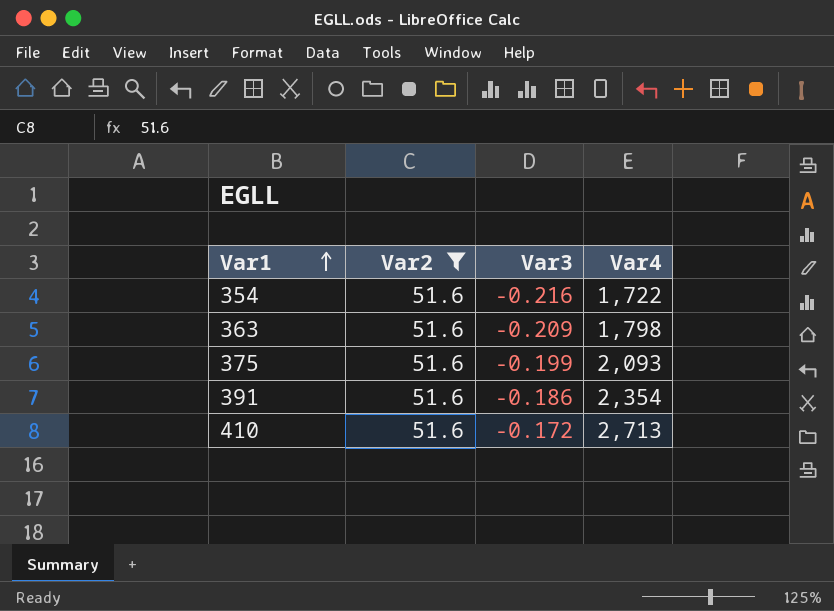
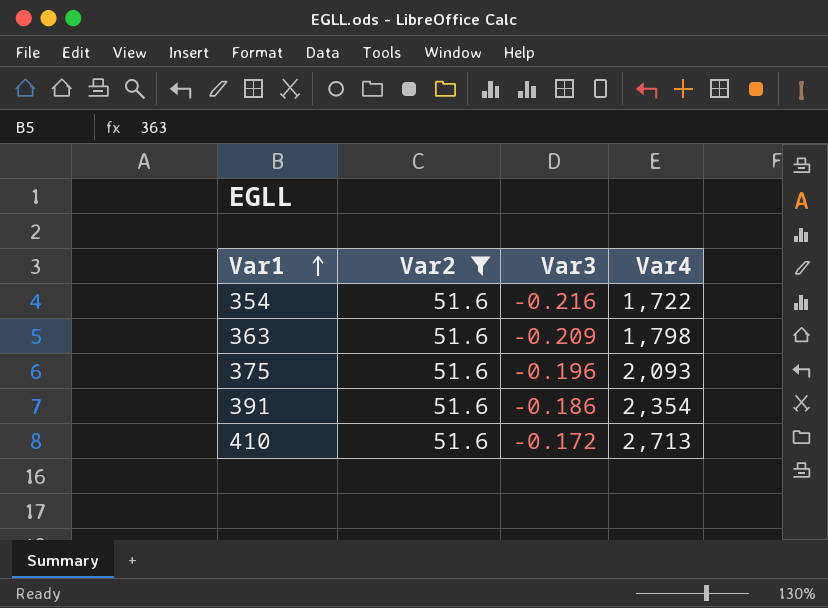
375 | Var3: -0.199 -> -0.196

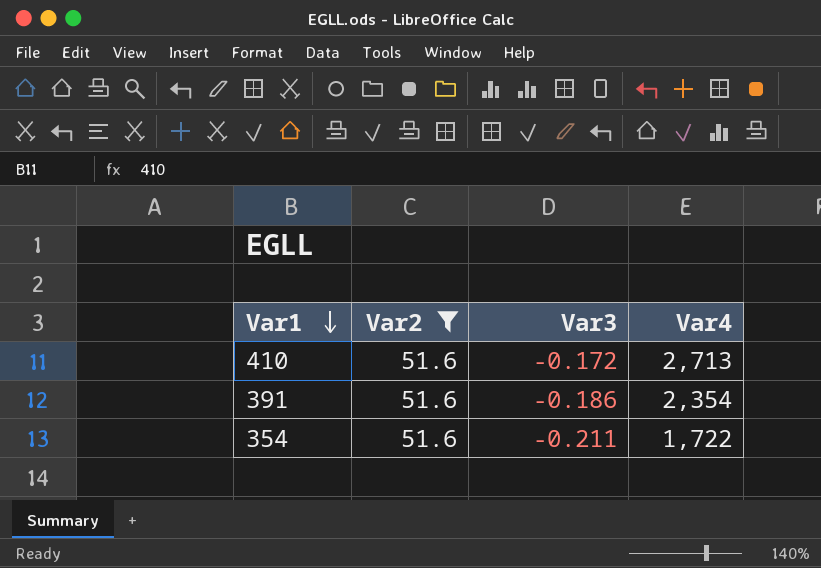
row order: Var1 ascending -> Var1 descending
row 363: 51.6 | -0.209 | 1,798 -> none
row 375: 51.6 | -0.196 | 2,093 -> none
354 | Var3: -0.216 -> -0.211

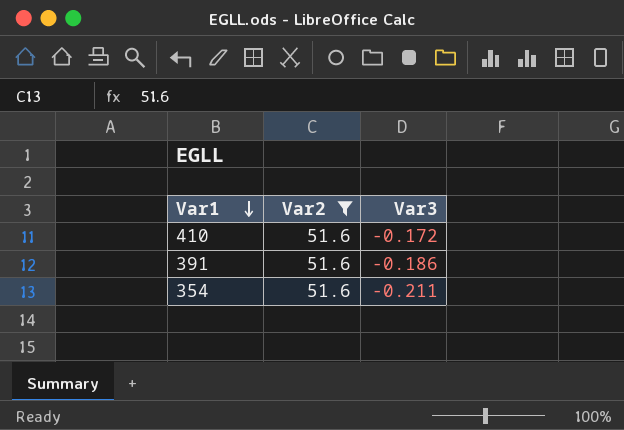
column Var4 | position: 4 -> none

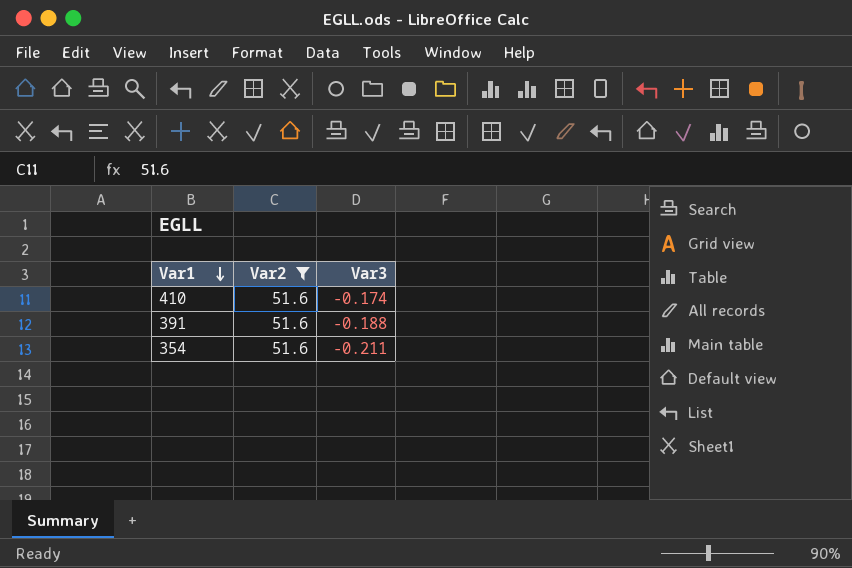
410 | Var3: -0.172 -> -0.174
391 | Var3: -0.186 -> -0.188

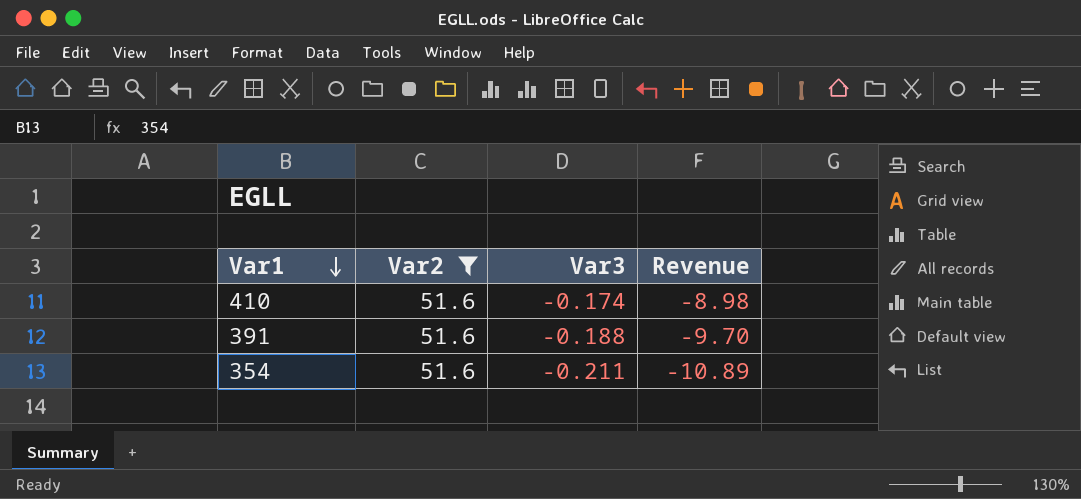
column Revenue | formula: none -> [Var2] * [Var3]

